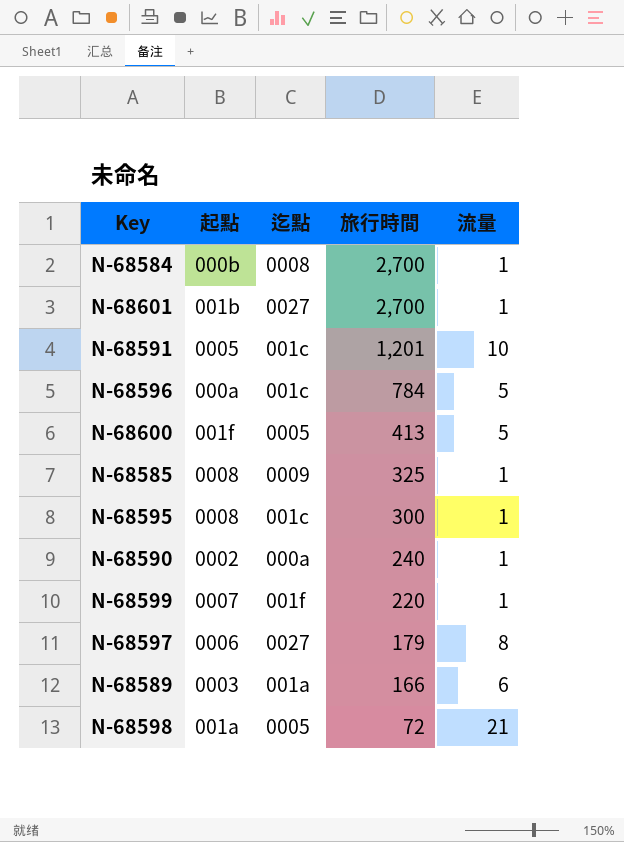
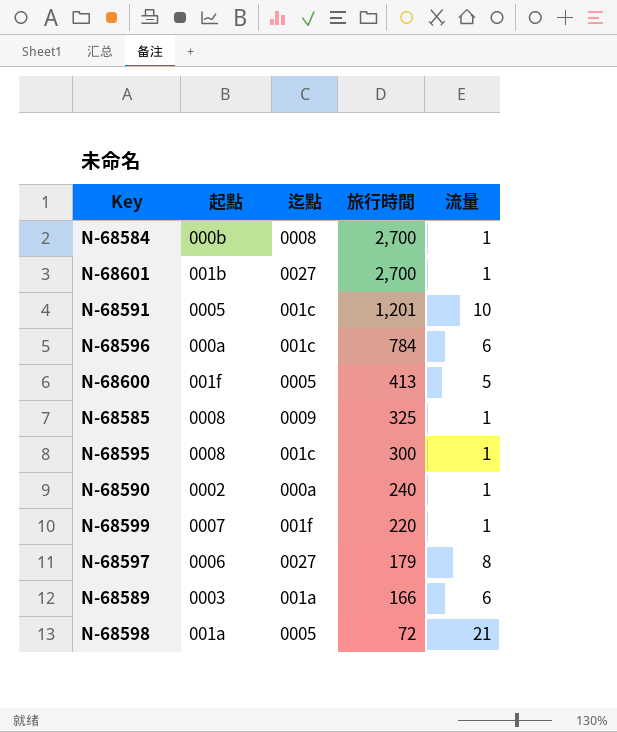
N-68596 | 流量: 5 -> 6

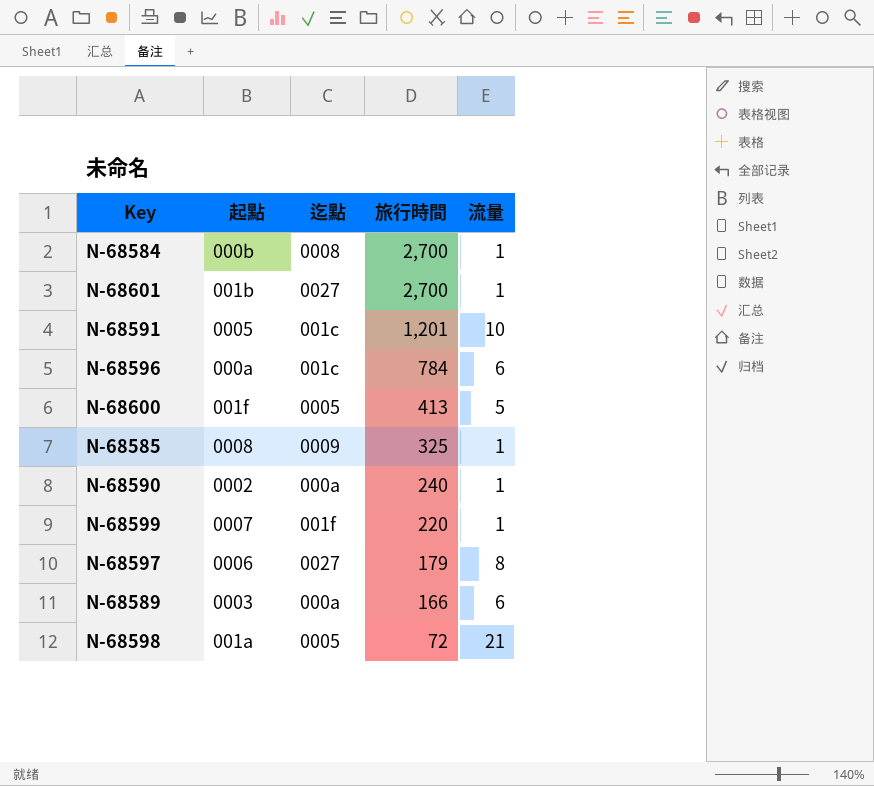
row N-68595: 0008 | 001c | 300 | 1 -> none
N-68589 | 迄點: 001a -> 000a

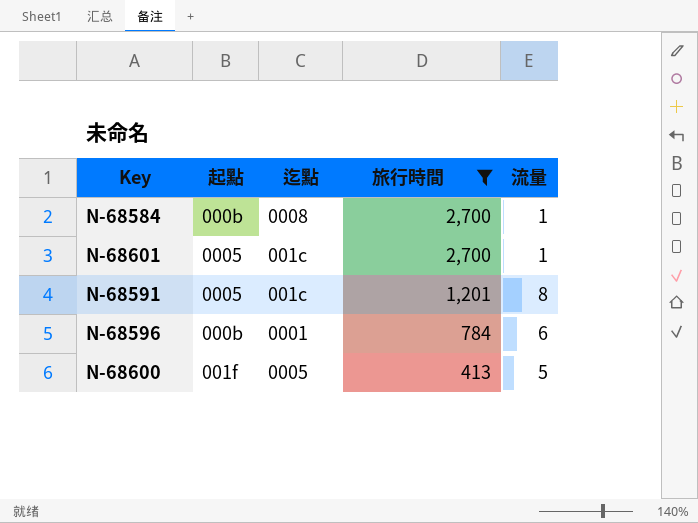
filter: none -> 旅行時間 >= 413
N-68601 | 起點: 001b -> 0005
N-68601 | 迄點: 0027 -> 001c
N-68591 | 流量: 10 -> 8
N-68596 | 起點: 000a -> 000b
N-68596 | 迄點: 001c -> 0001

